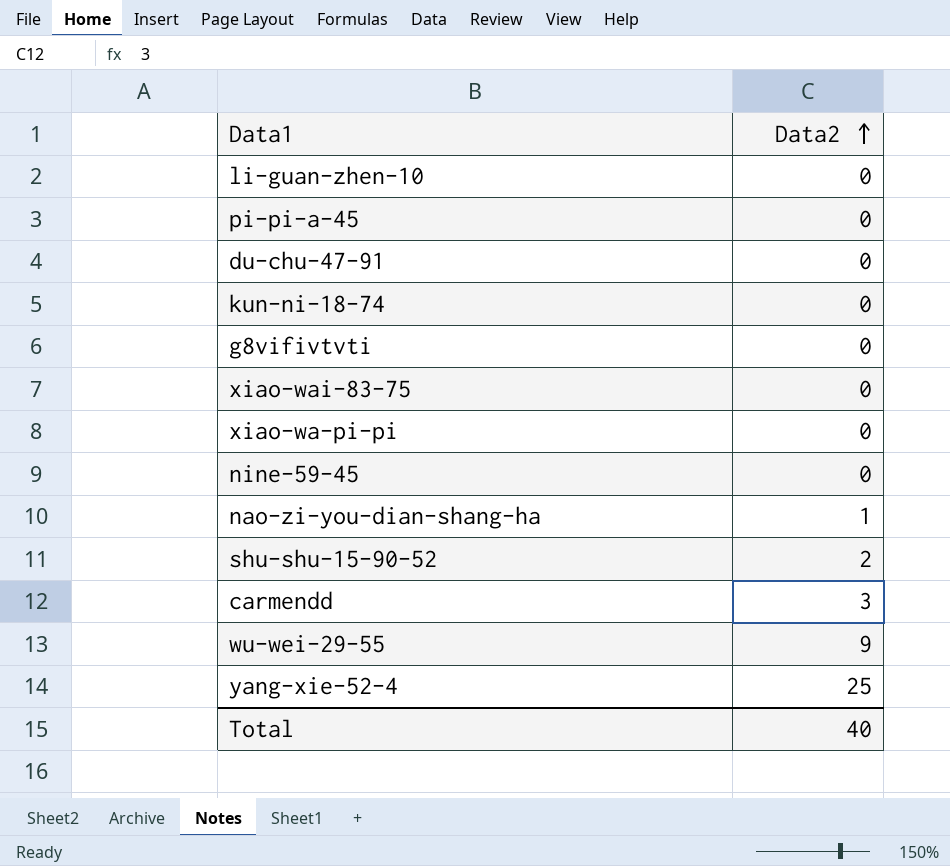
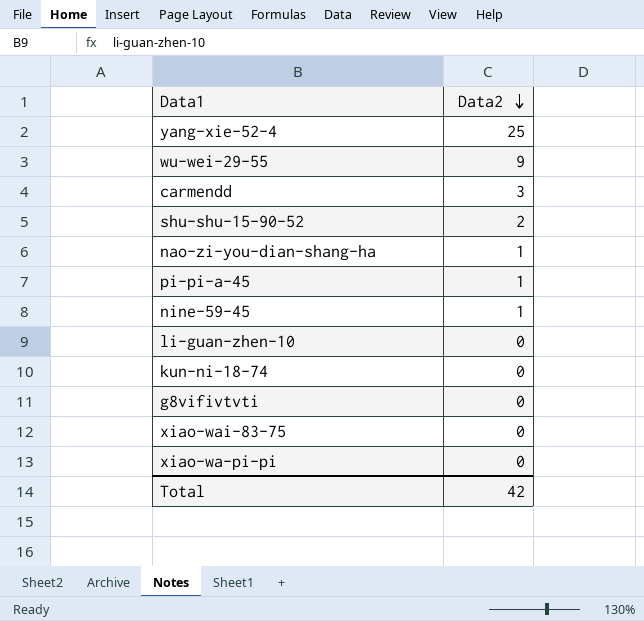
row order: Data2 ascending -> Data2 descending
row du-chu-47-91: 0 -> none
pi-pi-a-45 | Data2: 0 -> 1
nine-59-45 | Data2: 0 -> 1
Total | Data2: 40 -> 42

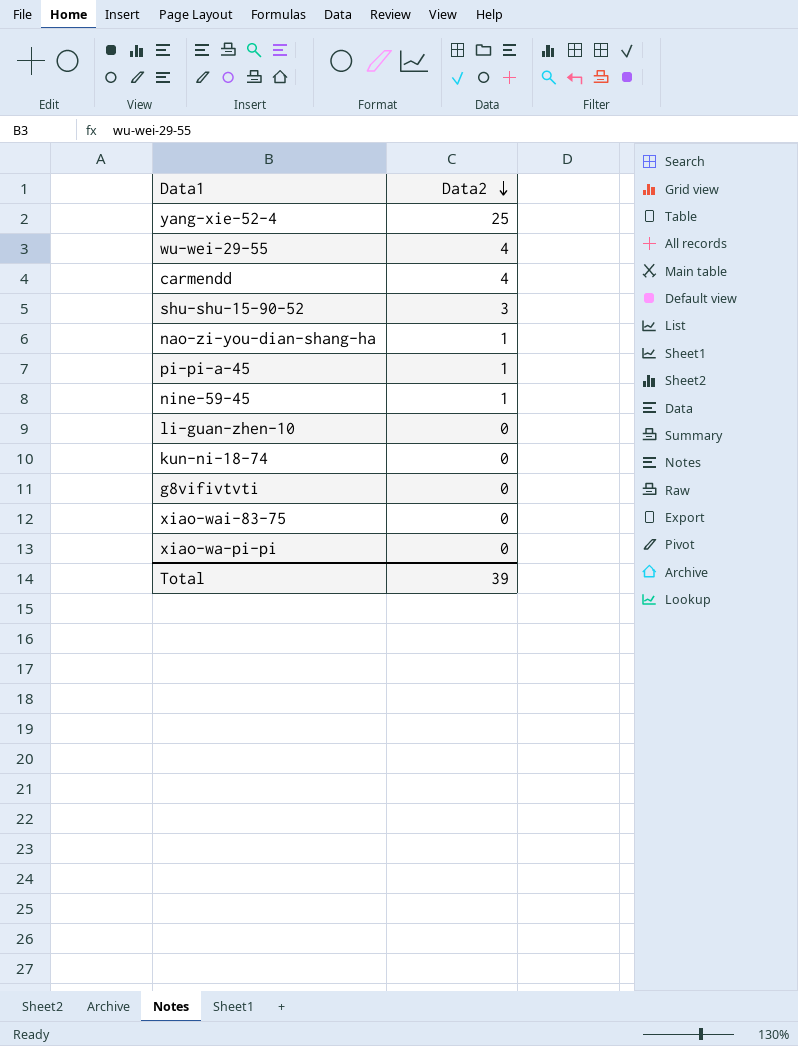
wu-wei-29-55 | Data2: 9 -> 4
carmendd | Data2: 3 -> 4
shu-shu-15-90-52 | Data2: 2 -> 3
Total | Data2: 42 -> 39

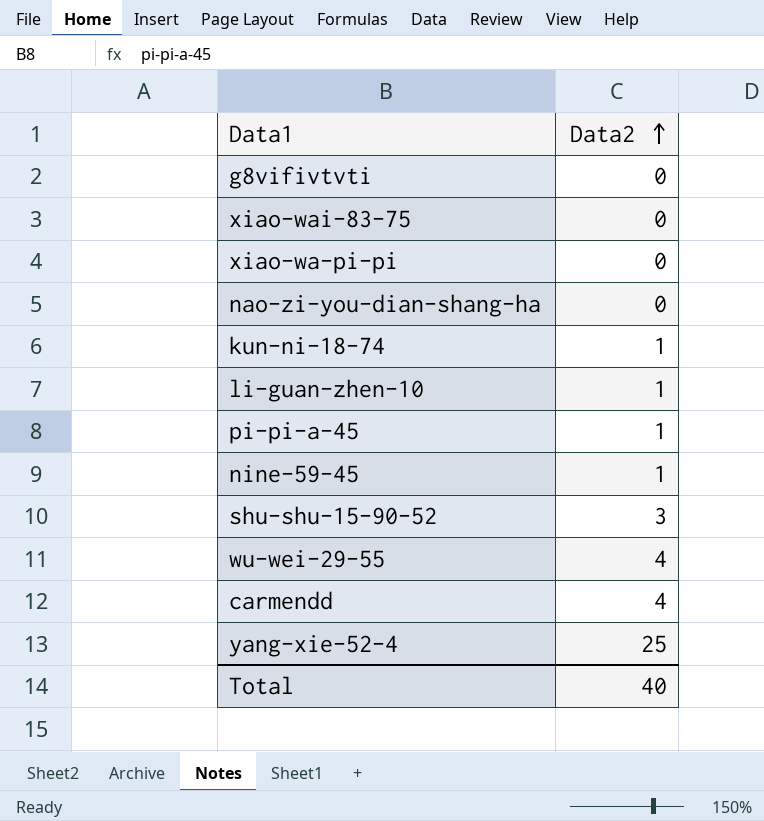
row order: Data2 descending -> Data2 ascending
nao-zi-you-dian-shang-ha | Data2: 1 -> 0
kun-ni-18-74 | Data2: 0 -> 1
li-guan-zhen-10 | Data2: 0 -> 1
Total | Data2: 39 -> 40

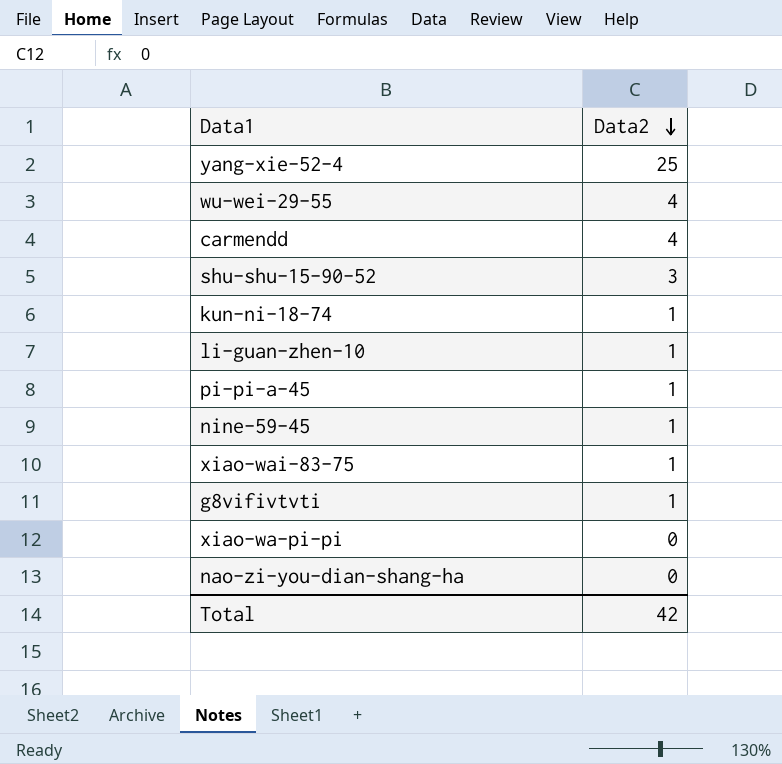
row order: Data2 ascending -> Data2 descending
xiao-wai-83-75 | Data2: 0 -> 1
g8vifivtvti | Data2: 0 -> 1
Total | Data2: 40 -> 42

